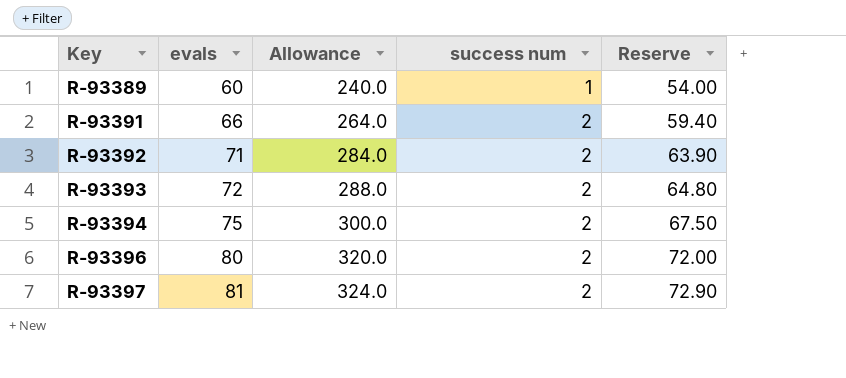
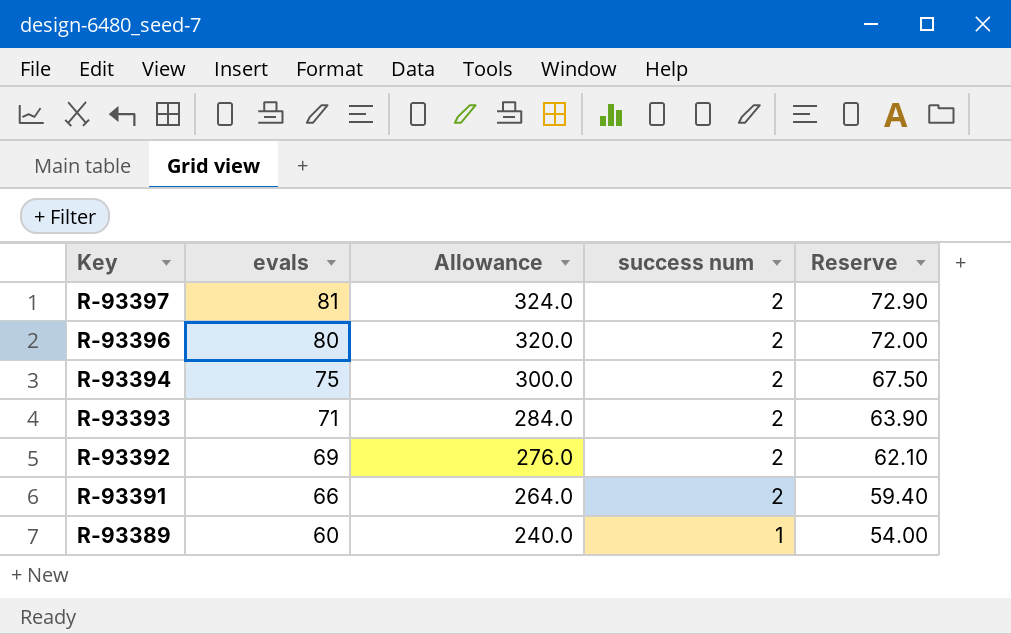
row order: Key ascending -> Key descending
R-93393 | evals: 72 -> 71
R-93393 | Allowance: 288.0 -> 284.0
R-93393 | Reserve: 64.80 -> 63.90
R-93392 | evals: 71 -> 69
R-93392 | Allowance: 284.0 -> 276.0
R-93392 | Reserve: 63.90 -> 62.10

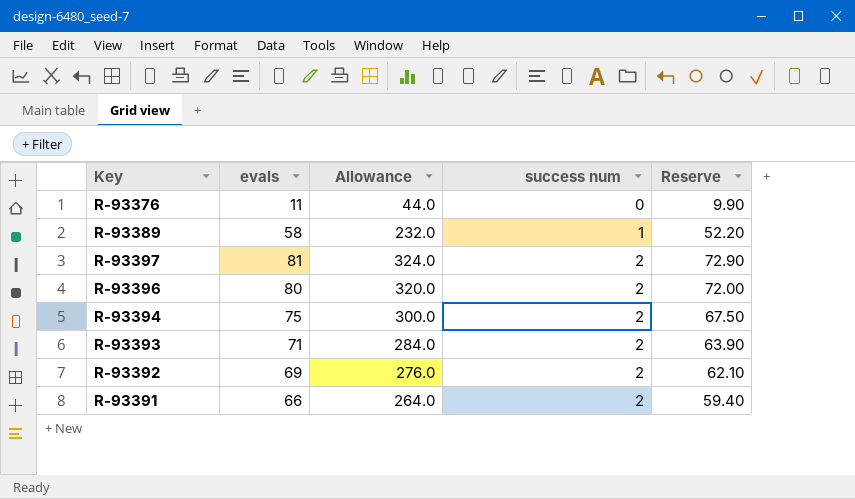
row order: Key descending -> success num ascending
row R-93376: none -> 11 | 44.0 | 0 | 9.90
R-93389 | evals: 60 -> 58
R-93389 | Allowance: 240.0 -> 232.0
R-93389 | Reserve: 54.00 -> 52.20

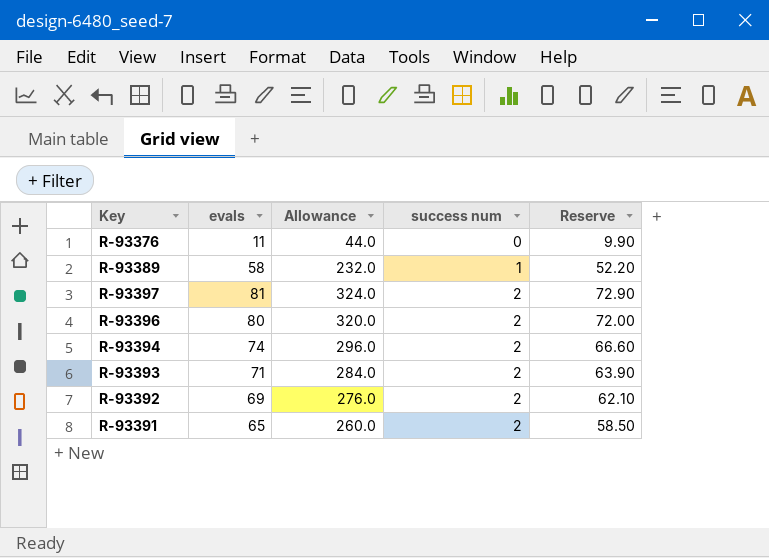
R-93394 | evals: 75 -> 74
R-93394 | Allowance: 300.0 -> 296.0
R-93394 | Reserve: 67.50 -> 66.60
R-93391 | evals: 66 -> 65
R-93391 | Allowance: 264.0 -> 260.0
R-93391 | Reserve: 59.40 -> 58.50

